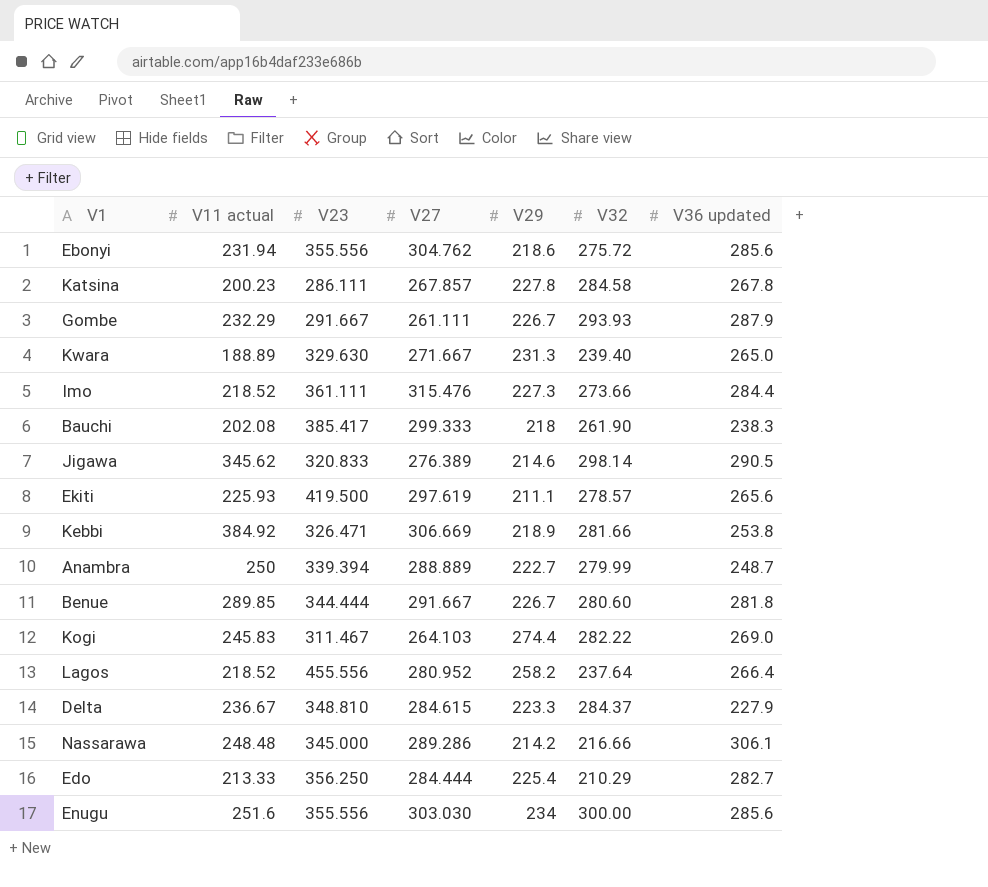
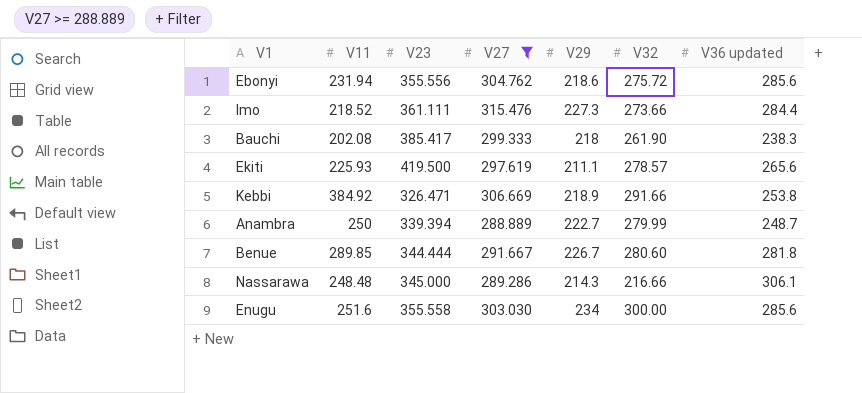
filter: none -> V27 >= 288.889
column name: V11 actual -> V11
Kebbi | V32: 281.66 -> 291.66
Nassarawa | V29: 214.2 -> 214.3
Enugu | V23: 355.556 -> 355.558

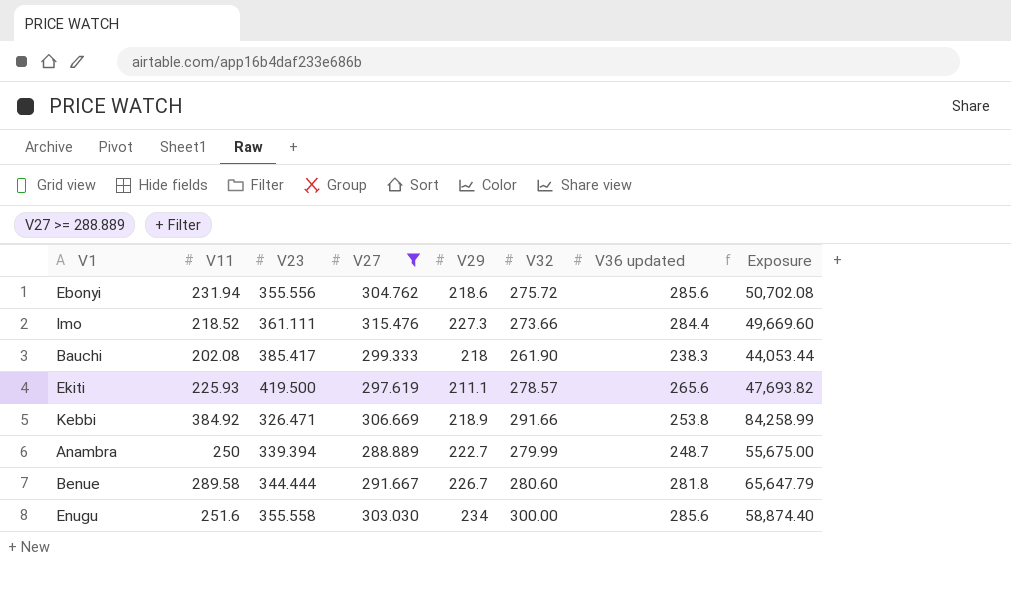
column Exposure | formula: none -> [V11] * [V29]
row Nassarawa: 248.48 | 345.000 | 289.286 | 214.3 | 216.66 | 306.1 -> none
Benue | V11: 289.85 -> 289.58

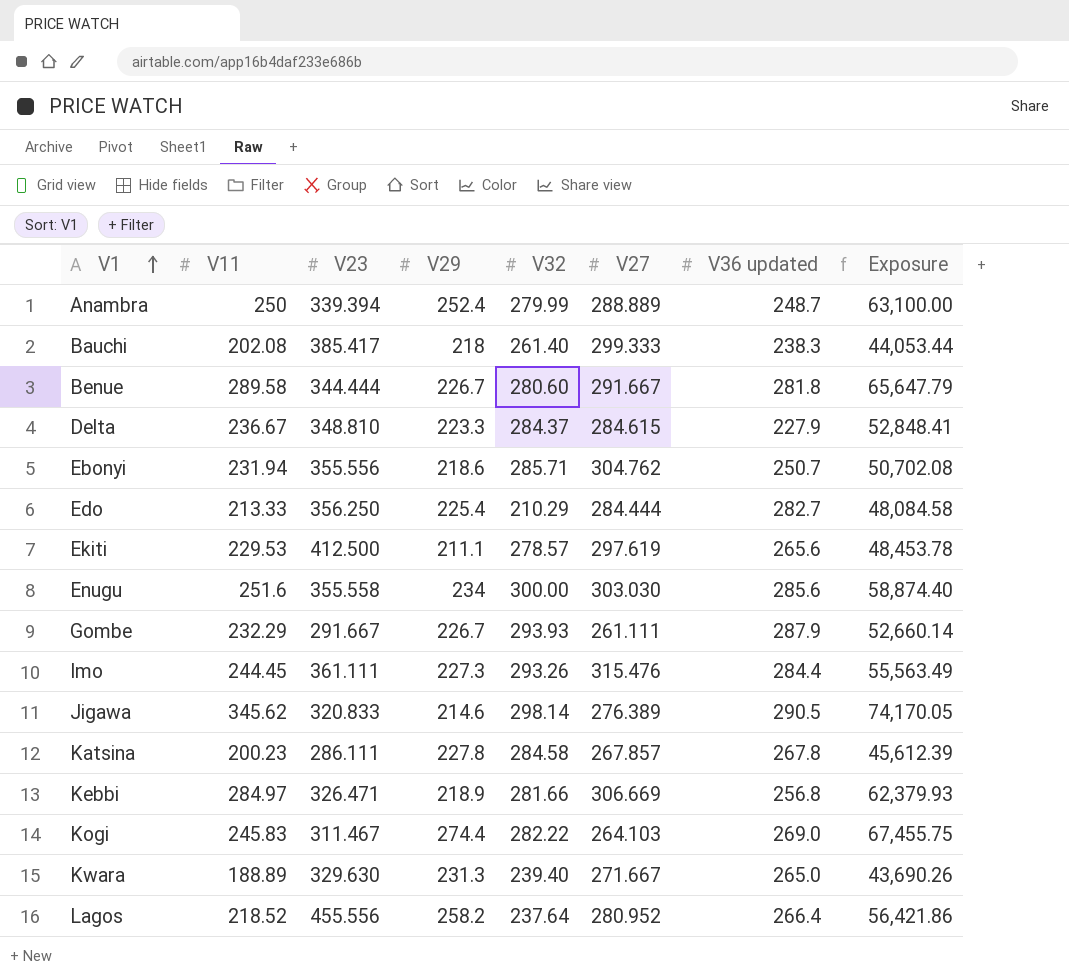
filter: V27 >= 288.889 -> none
row order: none -> V1 ascending
column V27 | position: 4 -> 6
Anambra | V29: 222.7 -> 252.4
Anambra | Exposure: 55,675.00 -> 63,100.00
Bauchi | V32: 261.90 -> 261.40
Ebonyi | V32: 275.72 -> 285.71
Ebonyi | V36 updated: 285.6 -> 250.7
Ekiti | V11: 225.93 -> 229.53
Ekiti | V23: 419.500 -> 412.500
Ekiti | Exposure: 47,693.82 -> 48,453.78
Imo | V11: 218.52 -> 244.45
Imo | V32: 273.66 -> 293.26
Imo | Exposure: 49,669.60 -> 55,563.49
Kebbi | V11: 384.92 -> 284.97
Kebbi | V32: 291.66 -> 281.66
Kebbi | V36 updated: 253.8 -> 256.8
Kebbi | Exposure: 84,258.99 -> 62,379.93

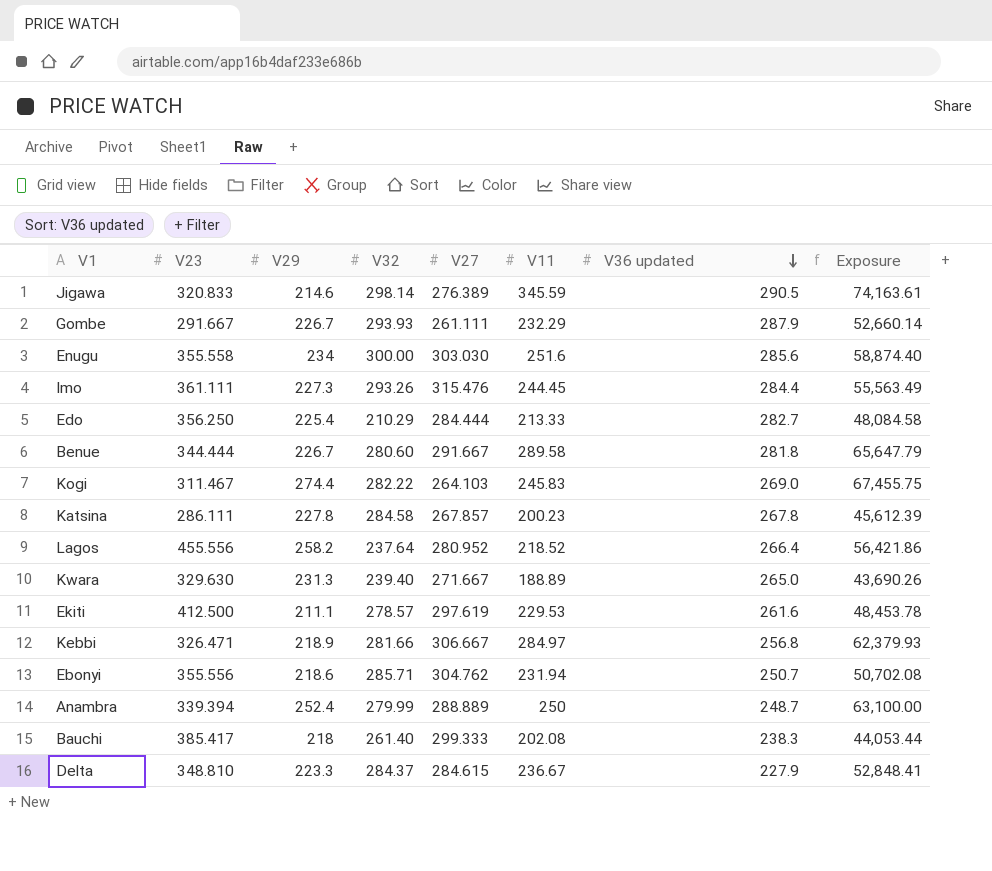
row order: V1 ascending -> V36 updated descending
column V11 | position: 2 -> 6
Jigawa | V11: 345.62 -> 345.59
Jigawa | Exposure: 74,170.05 -> 74,163.61
Ekiti | V36 updated: 265.6 -> 261.6
Kebbi | V27: 306.669 -> 306.667

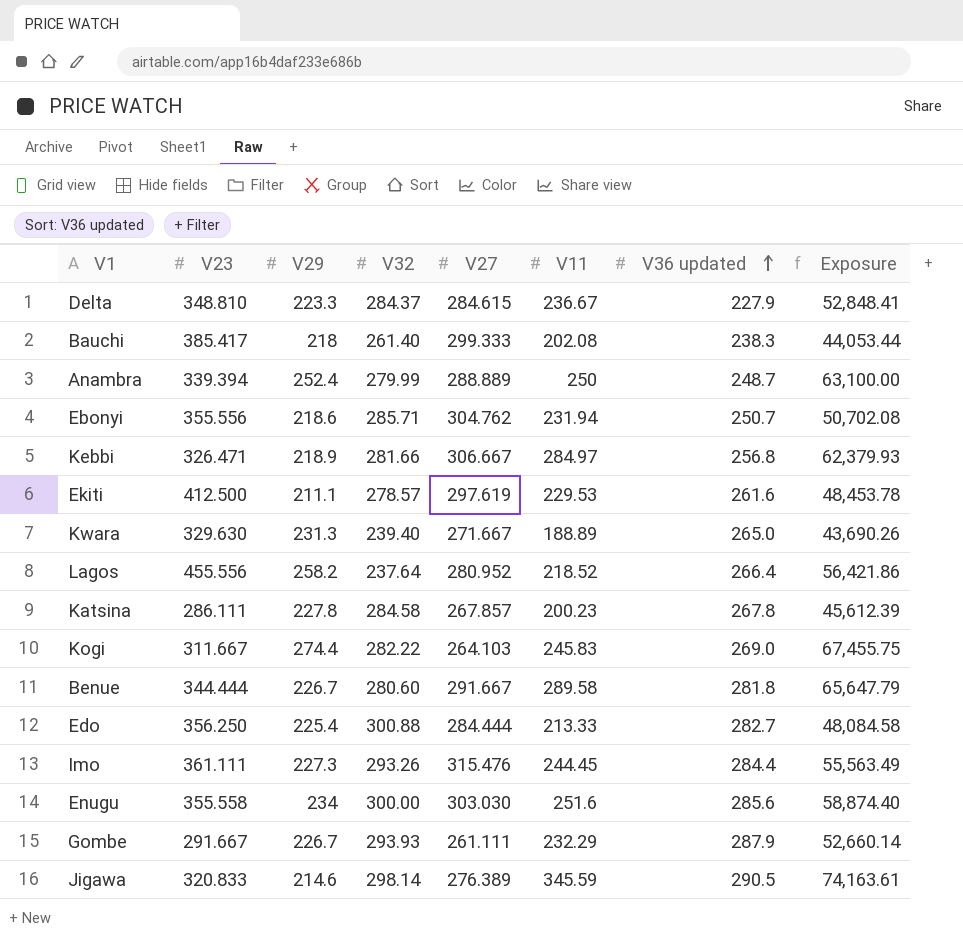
row order: V36 updated descending -> V36 updated ascending
Kogi | V23: 311.467 -> 311.667
Edo | V32: 210.29 -> 300.88

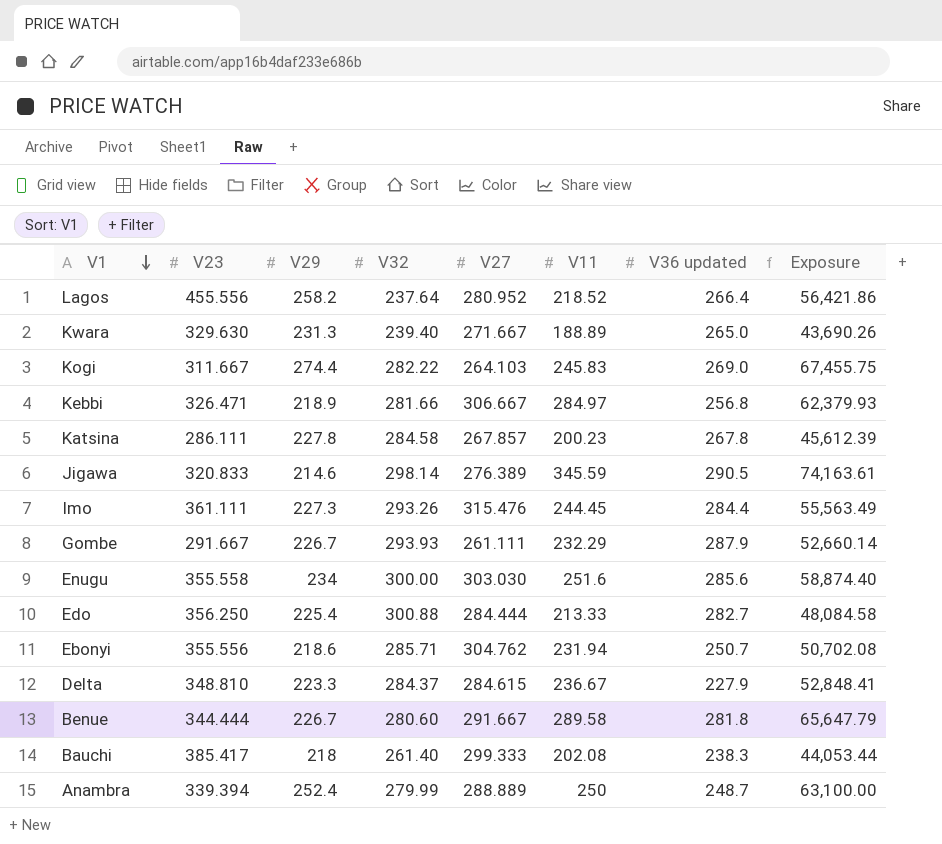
row order: V36 updated ascending -> V1 descending
row Ekiti: 412.500 | 211.1 | 278.57 | 297.619 | 229.53 | 261.6 | 48,453.78 -> none

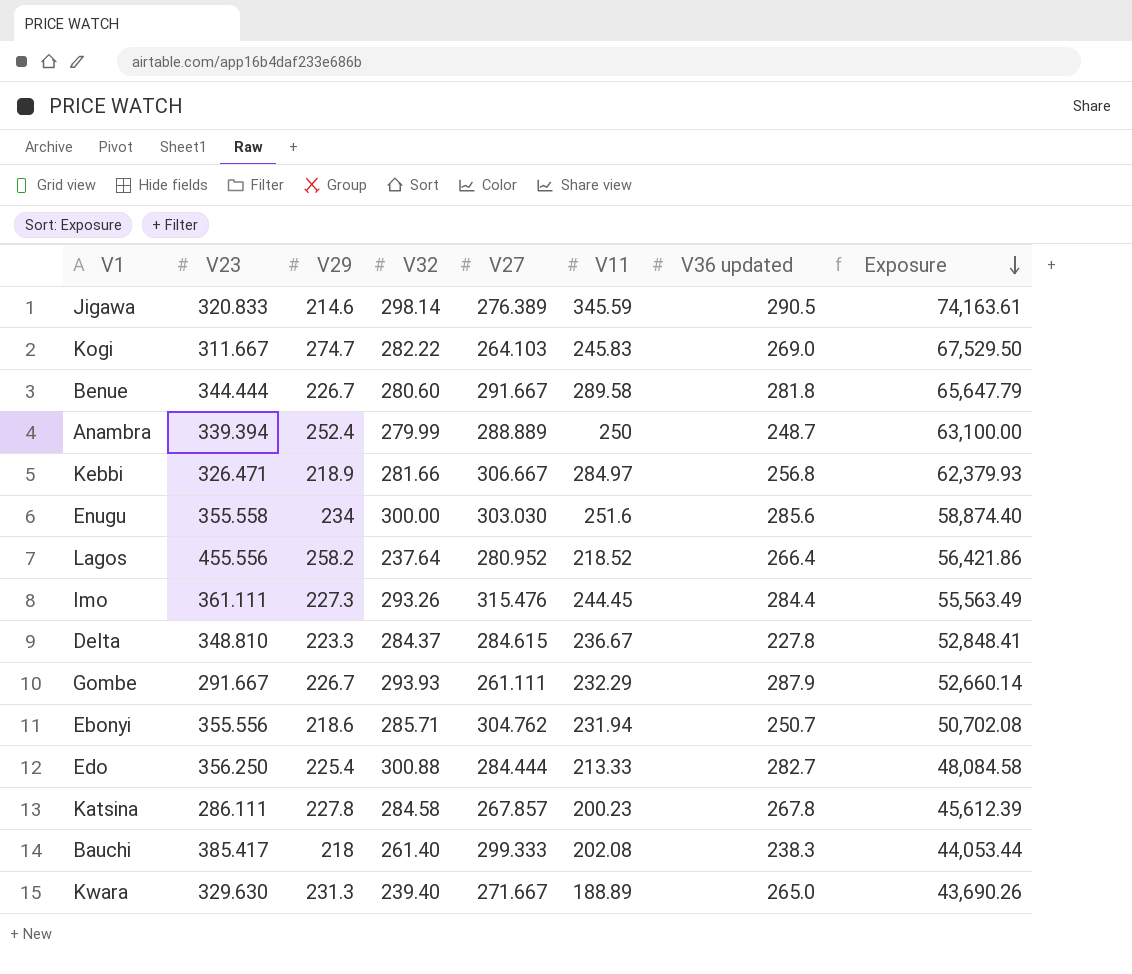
row order: V1 descending -> Exposure descending
Kogi | V29: 274.4 -> 274.7
Kogi | Exposure: 67,455.75 -> 67,529.50
Delta | V36 updated: 227.9 -> 227.8

